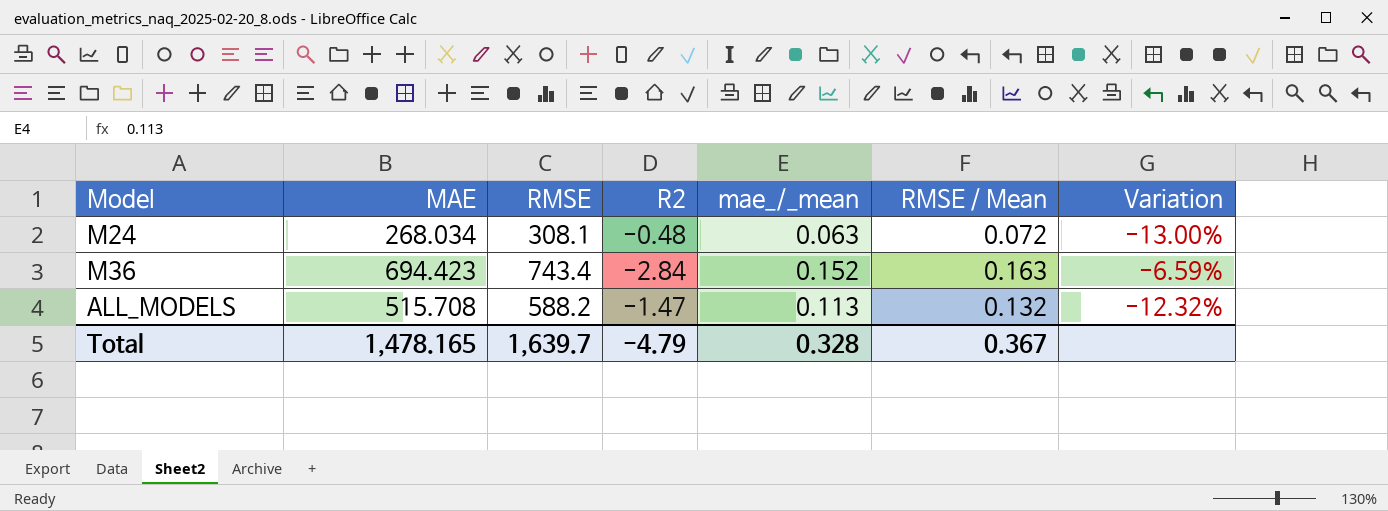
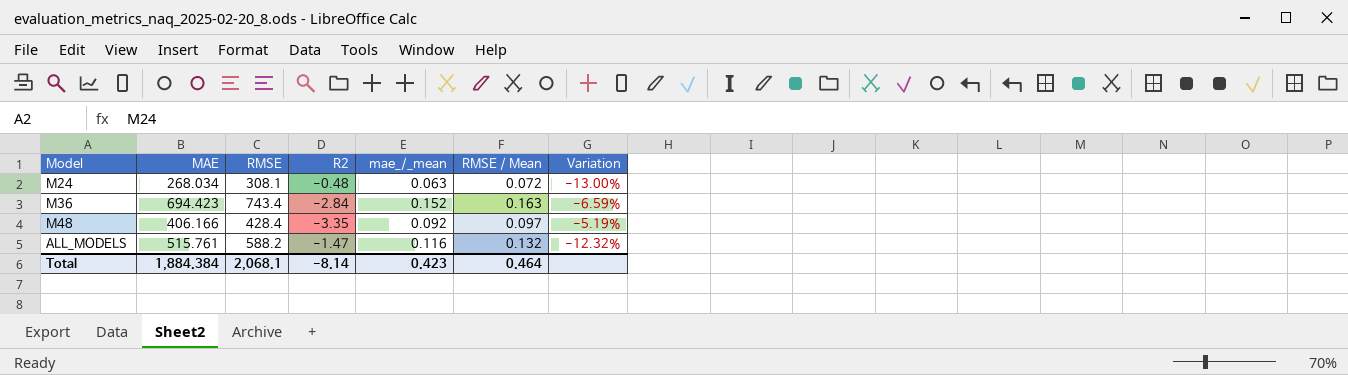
row M48: none -> 406.166 | 428.4 | -3.35 | 0.092 | 0.097 | -5.19%
ALL_MODELS | MAE: 515.708 -> 515.761
ALL_MODELS | mae_/_mean: 0.113 -> 0.116
Total | MAE: 1,478.165 -> 1,884.384
Total | RMSE: 1,639.7 -> 2,068.1
Total | R2: -4.79 -> -8.14
Total | mae_/_mean: 0.328 -> 0.423
Total | RMSE / Mean: 0.367 -> 0.464

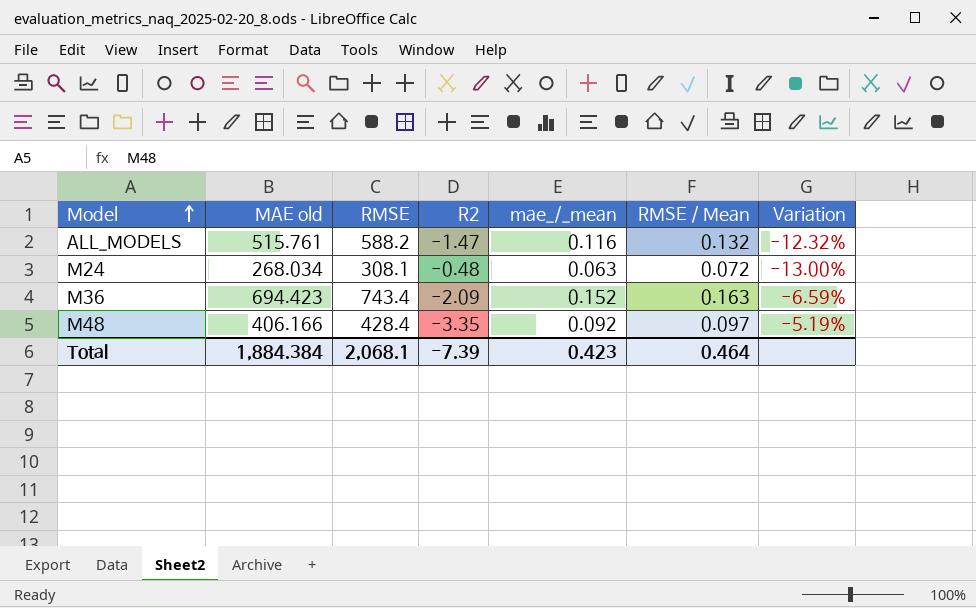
row order: none -> Model ascending
column name: MAE -> MAE old
M36 | R2: -2.84 -> -2.09
Total | R2: -8.14 -> -7.39

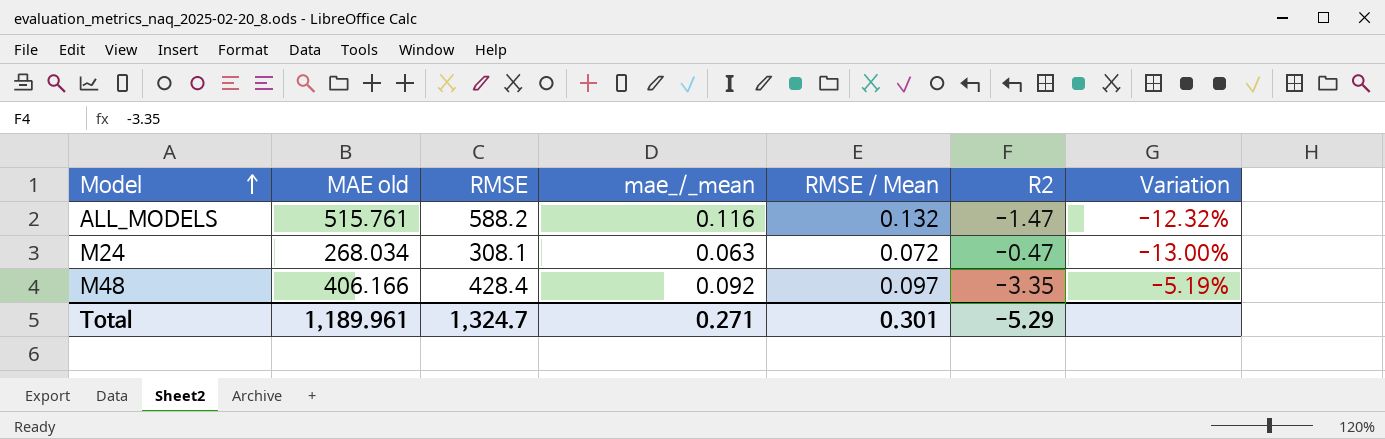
column R2 | position: 4 -> 6
row M36: 694.423 | 743.4 | -2.09 | 0.152 | 0.163 | -6.59% -> none
M24 | R2: -0.48 -> -0.47
Total | MAE old: 1,884.384 -> 1,189.961
Total | RMSE: 2,068.1 -> 1,324.7
Total | mae_/_mean: 0.423 -> 0.271
Total | RMSE / Mean: 0.464 -> 0.301
Total | R2: -7.39 -> -5.29

